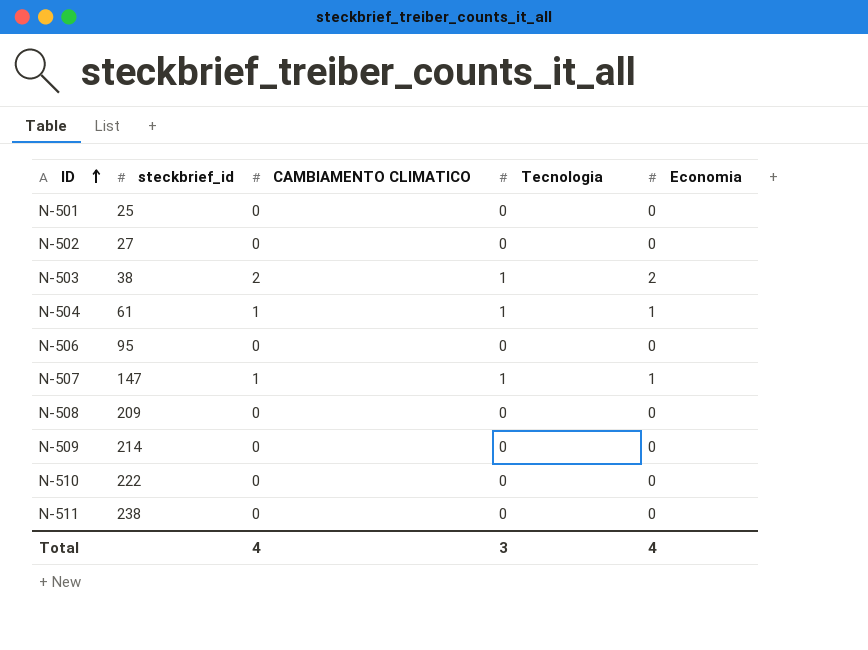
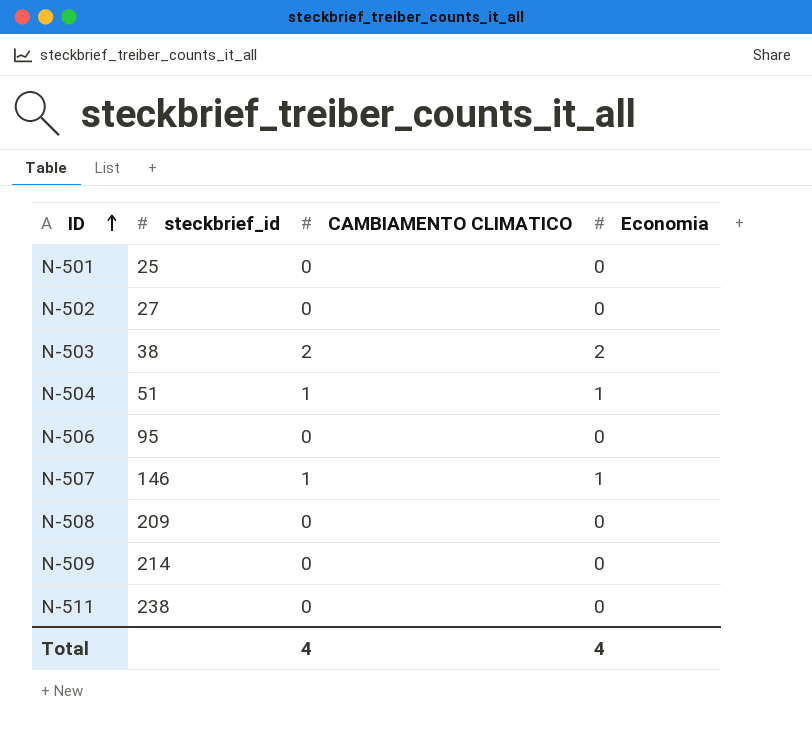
column Tecnologia | position: 4 -> none
row N-510: 222 | 0 | 0 | 0 -> none
N-504 | steckbrief_id: 61 -> 51
N-507 | steckbrief_id: 147 -> 146

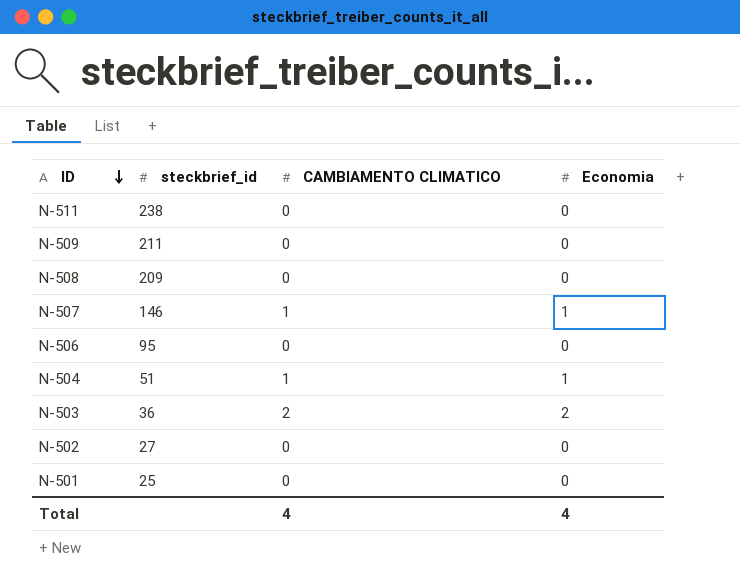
row order: ID ascending -> ID descending
N-509 | steckbrief_id: 214 -> 211
N-503 | steckbrief_id: 38 -> 36

